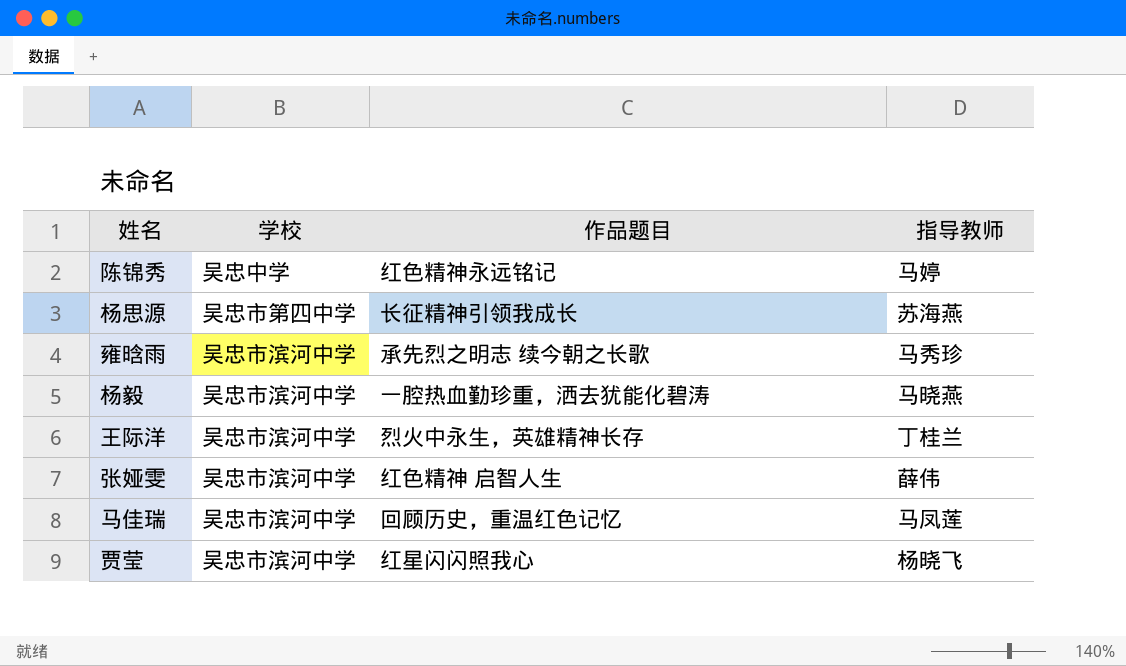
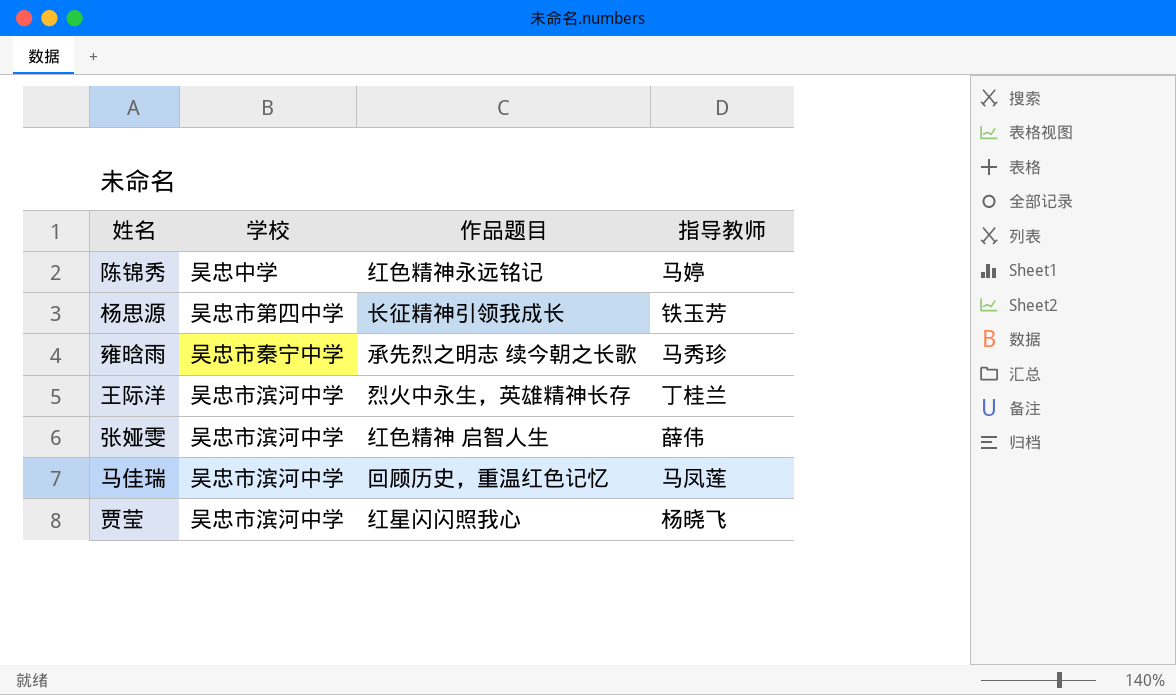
row 杨毅: 吴忠市滨河中学 | 一腔热血勤珍重，洒去犹能化碧涛 | 马晓燕 -> none
杨思源 | 指导教师: 苏海燕 -> 铁玉芳
雍晗雨 | 学校: 吴忠市滨河中学 -> 吴忠市秦宁中学

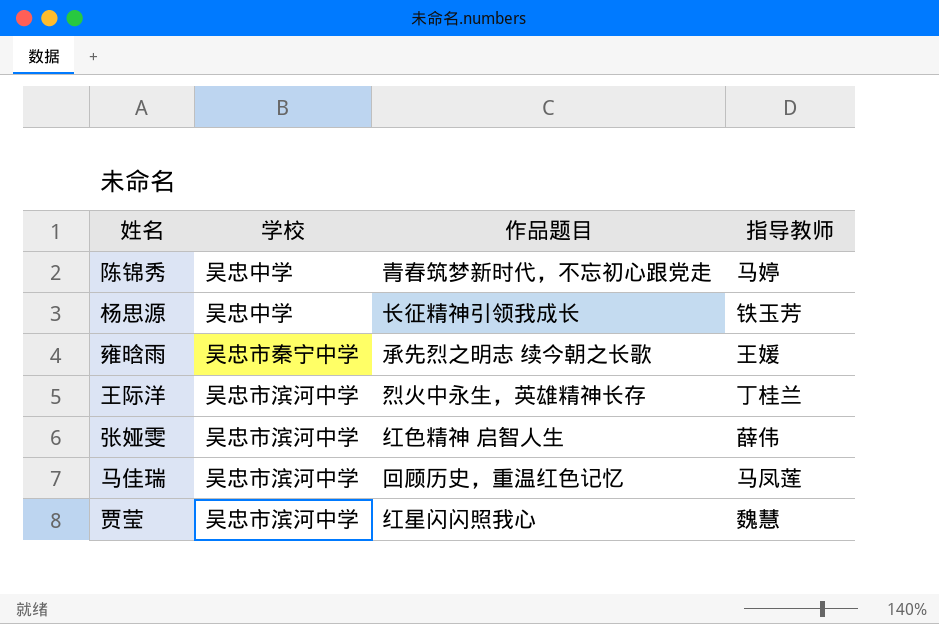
陈锦秀 | 作品题目: 红色精神永远铭记 -> 青春筑梦新时代，不忘初心跟党走
杨思源 | 学校: 吴忠市第四中学 -> 吴忠中学
雍晗雨 | 指导教师: 马秀珍 -> 王媛
贾莹 | 指导教师: 杨晓飞 -> 魏慧

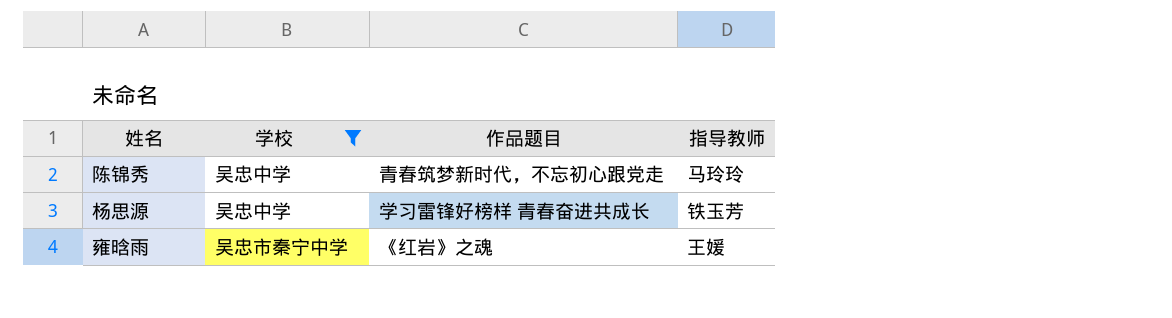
filter: none -> 学校 != 吴忠市滨河中学
陈锦秀 | 指导教师: 马婷 -> 马玲玲
杨思源 | 作品题目: 长征精神引领我成长 -> 学习雷锋好榜样 青春奋进共成长
雍晗雨 | 作品题目: 承先烈之明志 续今朝之长歌 -> 《红岩》之魂

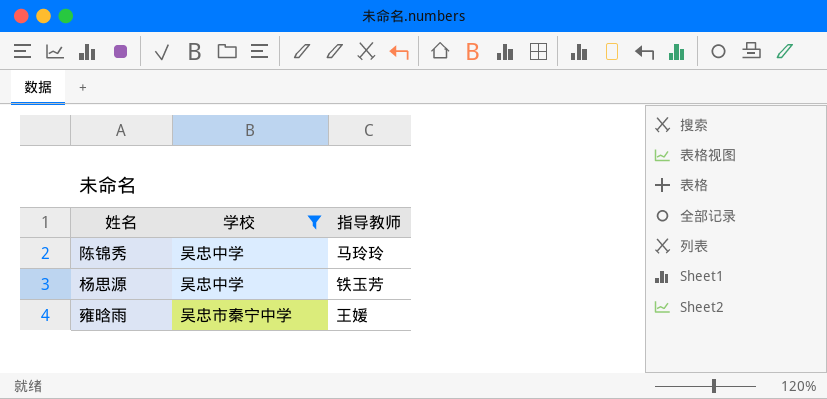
column 作品题目 | position: 3 -> none

